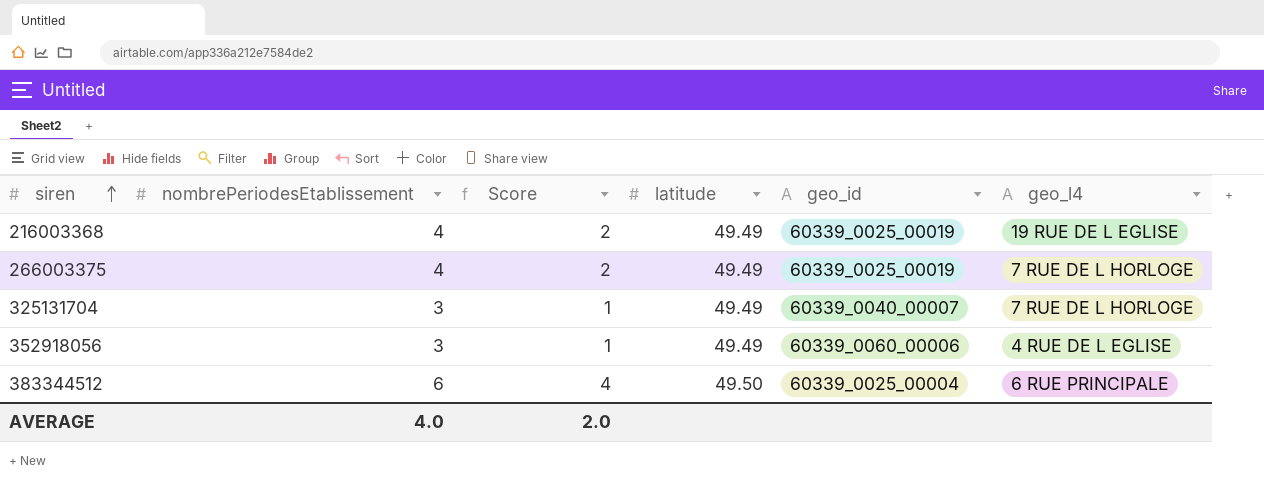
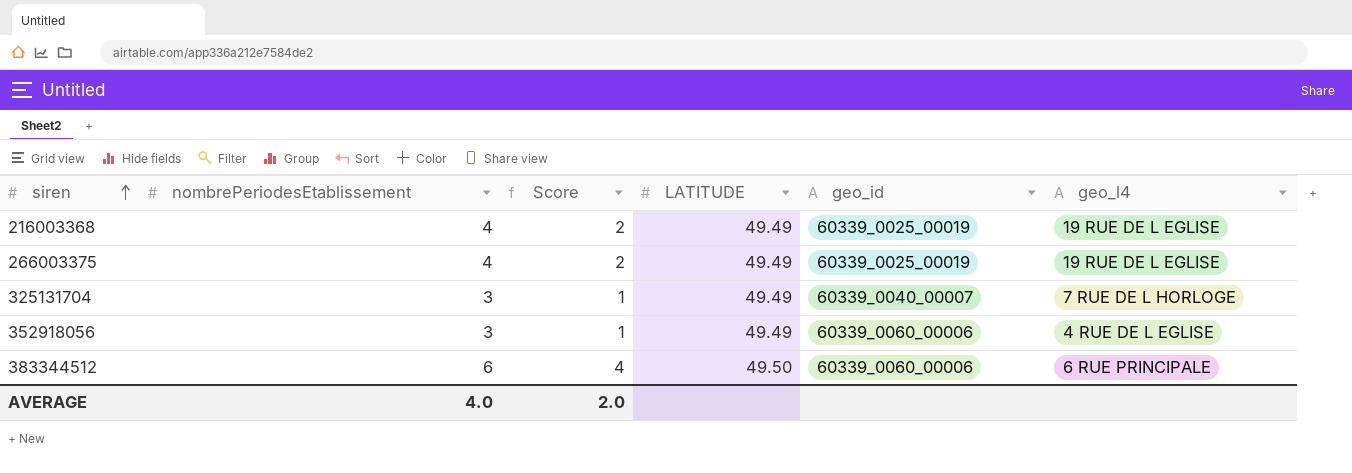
column name: latitude -> LATITUDE
266003375 | geo_l4: 7 RUE DE L HORLOGE -> 19 RUE DE L EGLISE
383344512 | geo_id: 60339_0025_00004 -> 60339_0060_00006

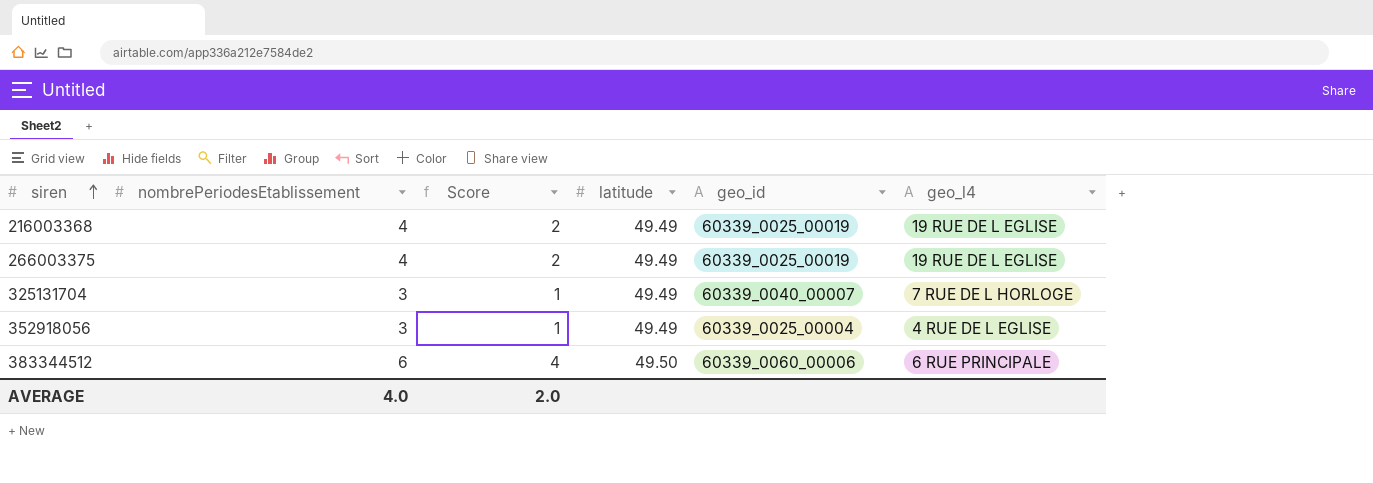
column name: LATITUDE -> latitude
352918056 | geo_id: 60339_0060_00006 -> 60339_0025_00004

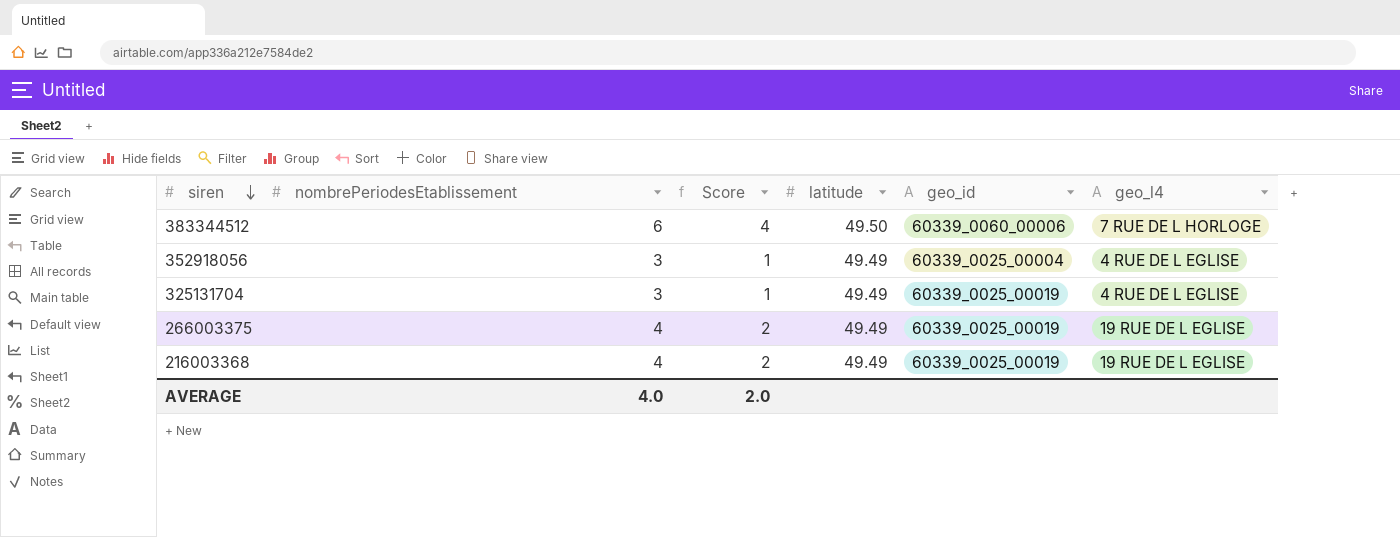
row order: siren ascending -> siren descending
383344512 | geo_l4: 6 RUE PRINCIPALE -> 7 RUE DE L HORLOGE
325131704 | geo_id: 60339_0040_00007 -> 60339_0025_00019
325131704 | geo_l4: 7 RUE DE L HORLOGE -> 4 RUE DE L EGLISE

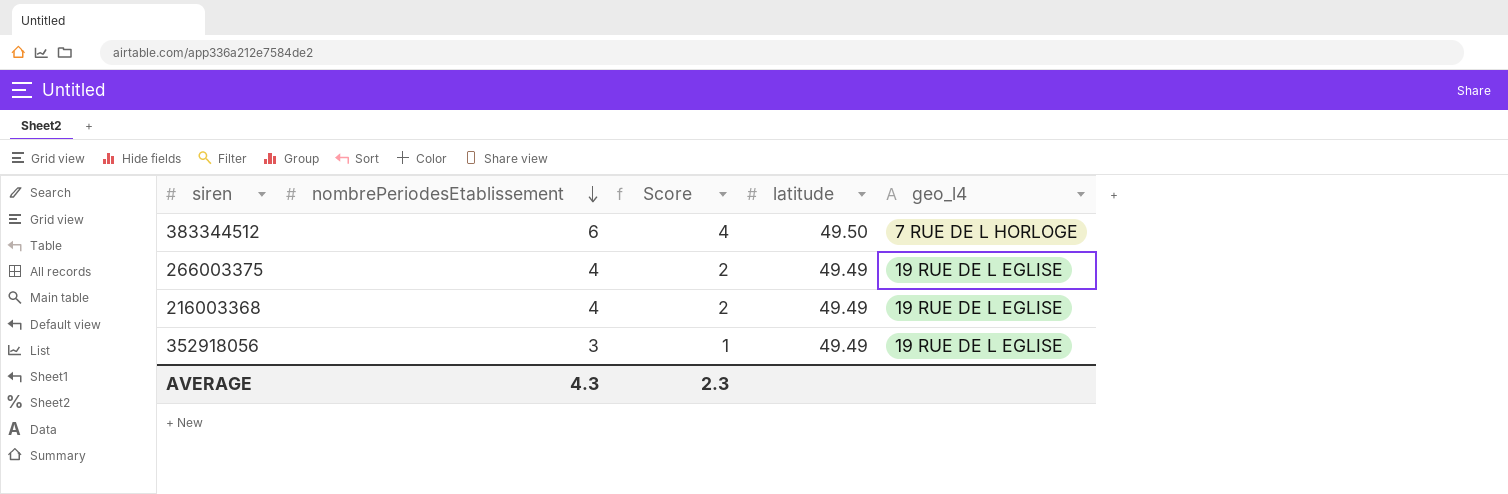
row order: siren descending -> nombrePeriodesEtablissement descending
column geo_id | position: 5 -> none
row 325131704: 3 | 1 | 49.49 | 60339_0025_00019 | 4 RUE DE L EGLISE -> none
352918056 | geo_l4: 4 RUE DE L EGLISE -> 19 RUE DE L EGLISE
AVERAGE | nombrePeriodesEtablissement: 4.0 -> 4.3
AVERAGE | Score: 2.0 -> 2.3

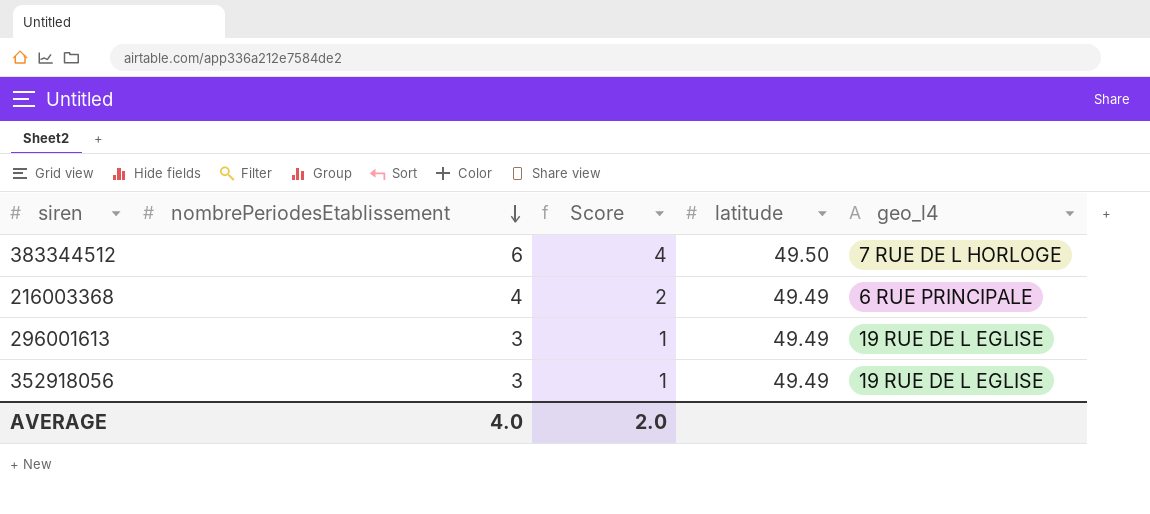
row 266003375: 4 | 2 | 49.49 | 19 RUE DE L EGLISE -> none
216003368 | geo_l4: 19 RUE DE L EGLISE -> 6 RUE PRINCIPALE
row 296001613: none -> 3 | 1 | 49.49 | 19 RUE DE L EGLISE
AVERAGE | nombrePeriodesEtablissement: 4.3 -> 4.0
AVERAGE | Score: 2.3 -> 2.0

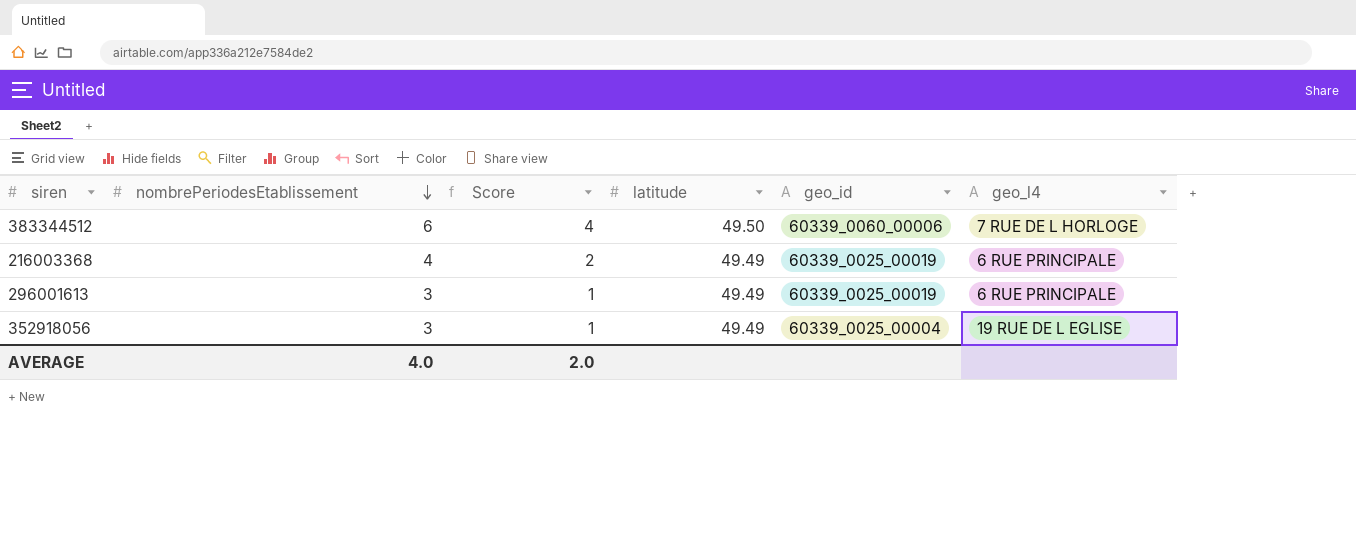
column geo_id | position: none -> 5
296001613 | geo_l4: 19 RUE DE L EGLISE -> 6 RUE PRINCIPALE

